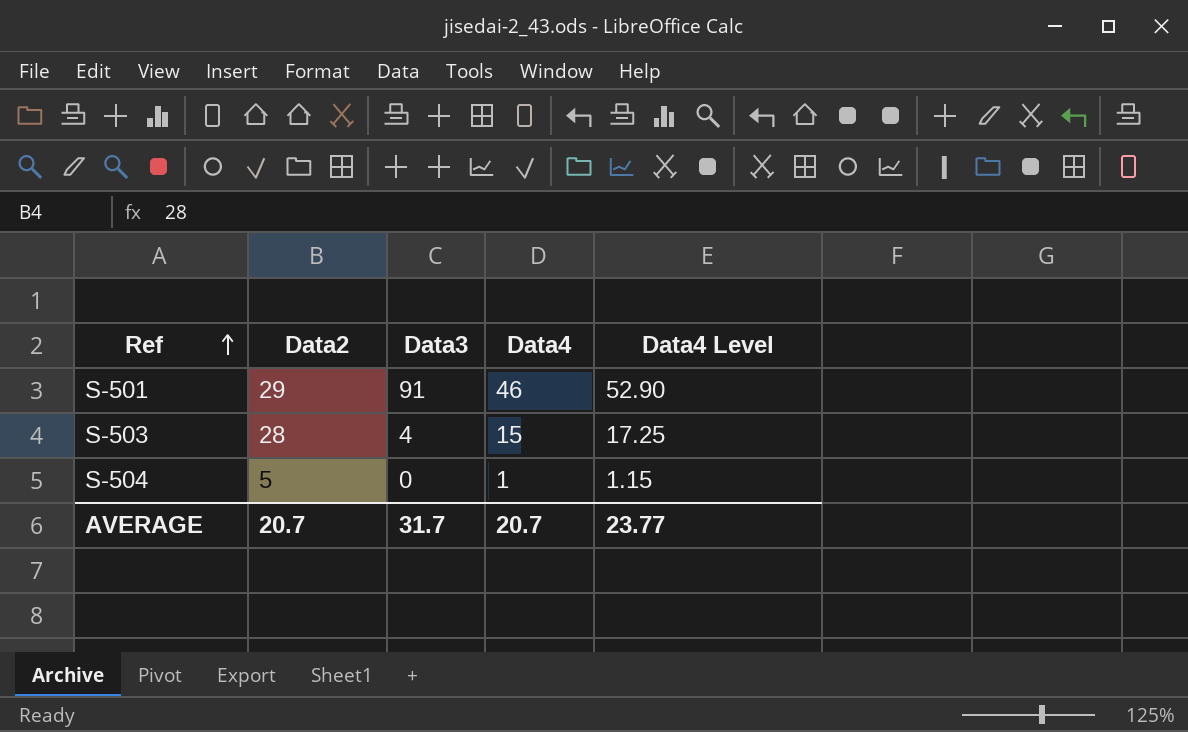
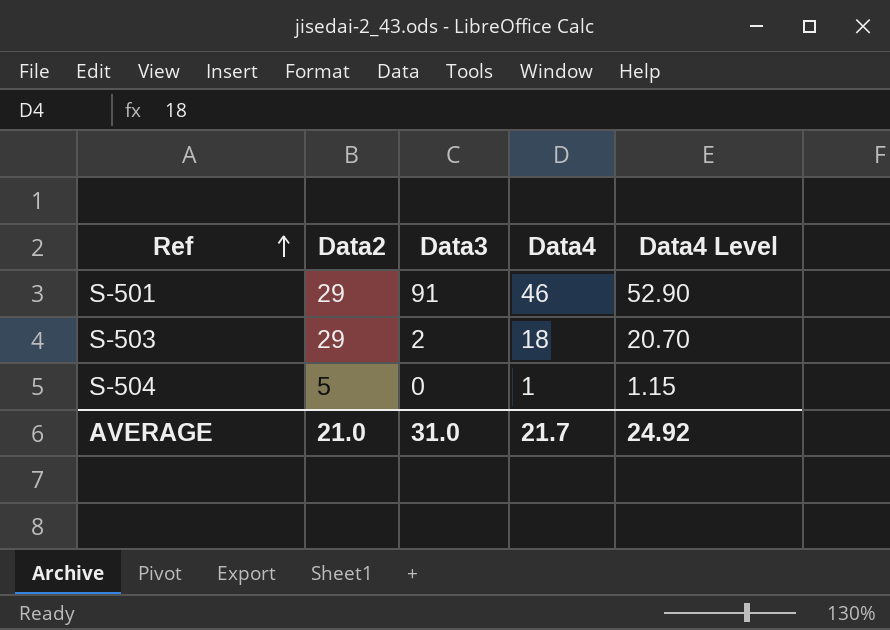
S-503 | Data2: 28 -> 29
S-503 | Data3: 4 -> 2
S-503 | Data4: 15 -> 18
S-503 | Data4 Level: 17.25 -> 20.70
AVERAGE | Data2: 20.7 -> 21.0
AVERAGE | Data3: 31.7 -> 31.0
AVERAGE | Data4: 20.7 -> 21.7
AVERAGE | Data4 Level: 23.77 -> 24.92

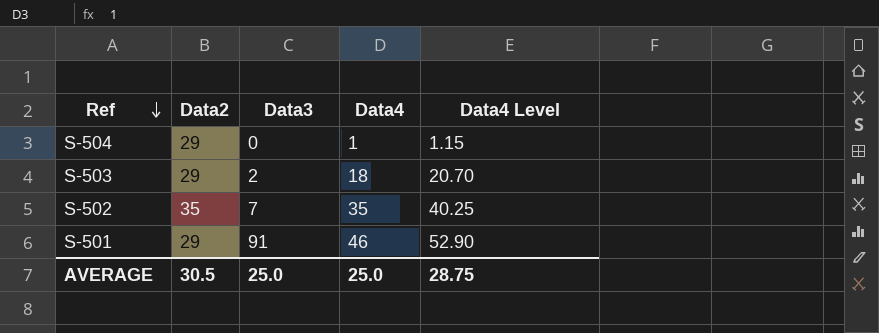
row order: Ref ascending -> Ref descending
S-504 | Data2: 5 -> 29
row S-502: none -> 35 | 7 | 35 | 40.25
AVERAGE | Data2: 21.0 -> 30.5
AVERAGE | Data3: 31.0 -> 25.0
AVERAGE | Data4: 21.7 -> 25.0
AVERAGE | Data4 Level: 24.92 -> 28.75

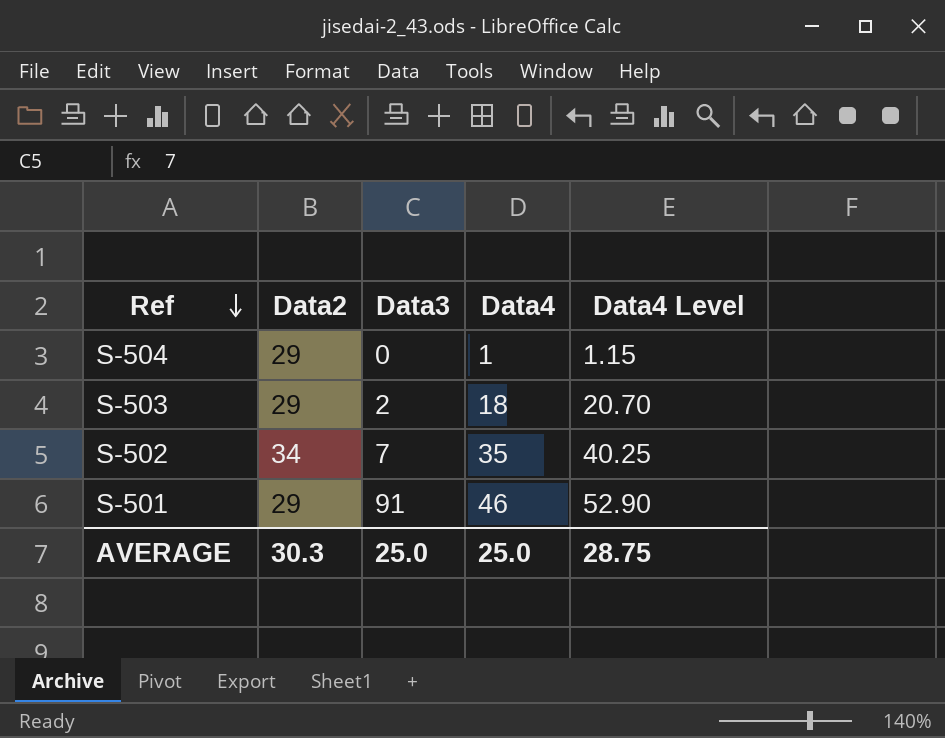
S-502 | Data2: 35 -> 34
AVERAGE | Data2: 30.5 -> 30.3

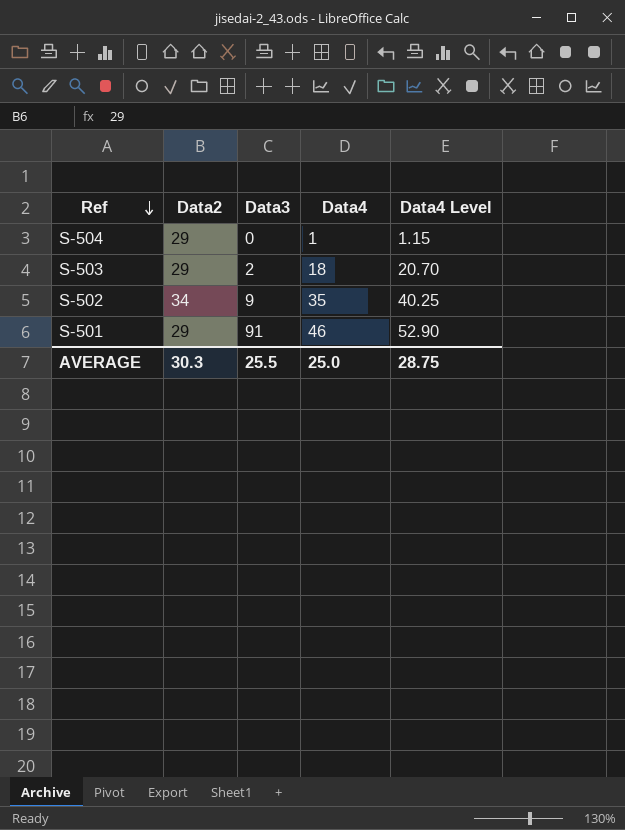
S-502 | Data3: 7 -> 9
AVERAGE | Data3: 25.0 -> 25.5

